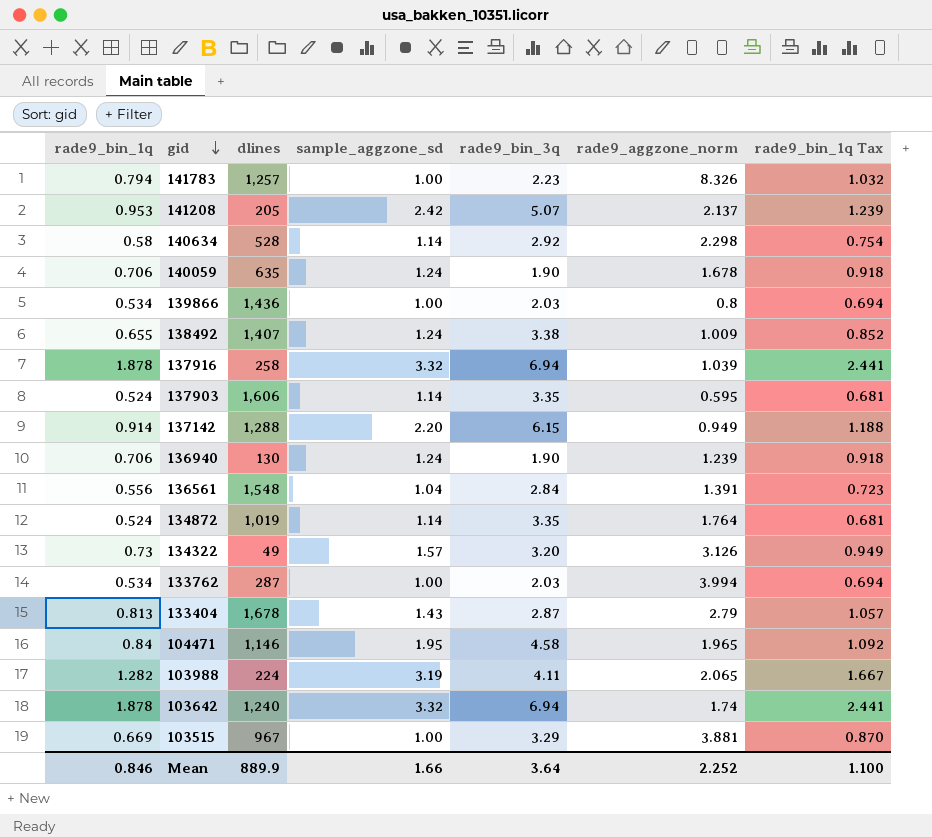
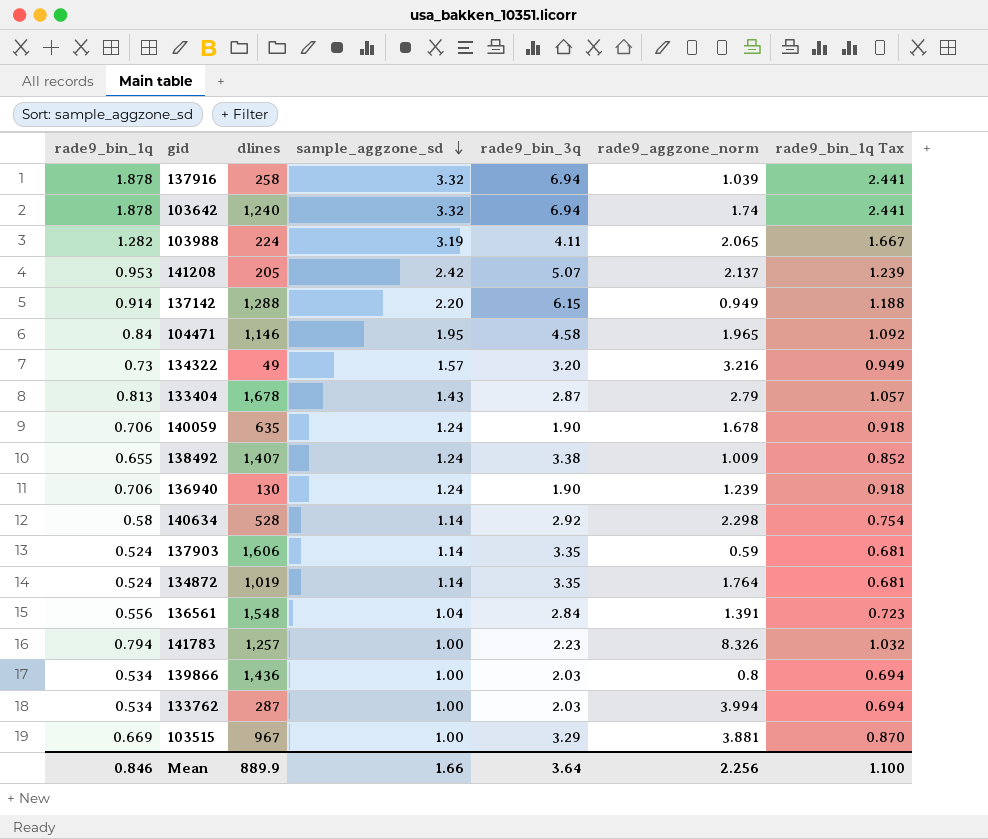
row order: gid descending -> sample_aggzone_sd descending
134322 | rade9_aggzone_norm: 3.126 -> 3.216
137903 | rade9_aggzone_norm: 0.595 -> 0.59
Mean | rade9_aggzone_norm: 2.252 -> 2.256

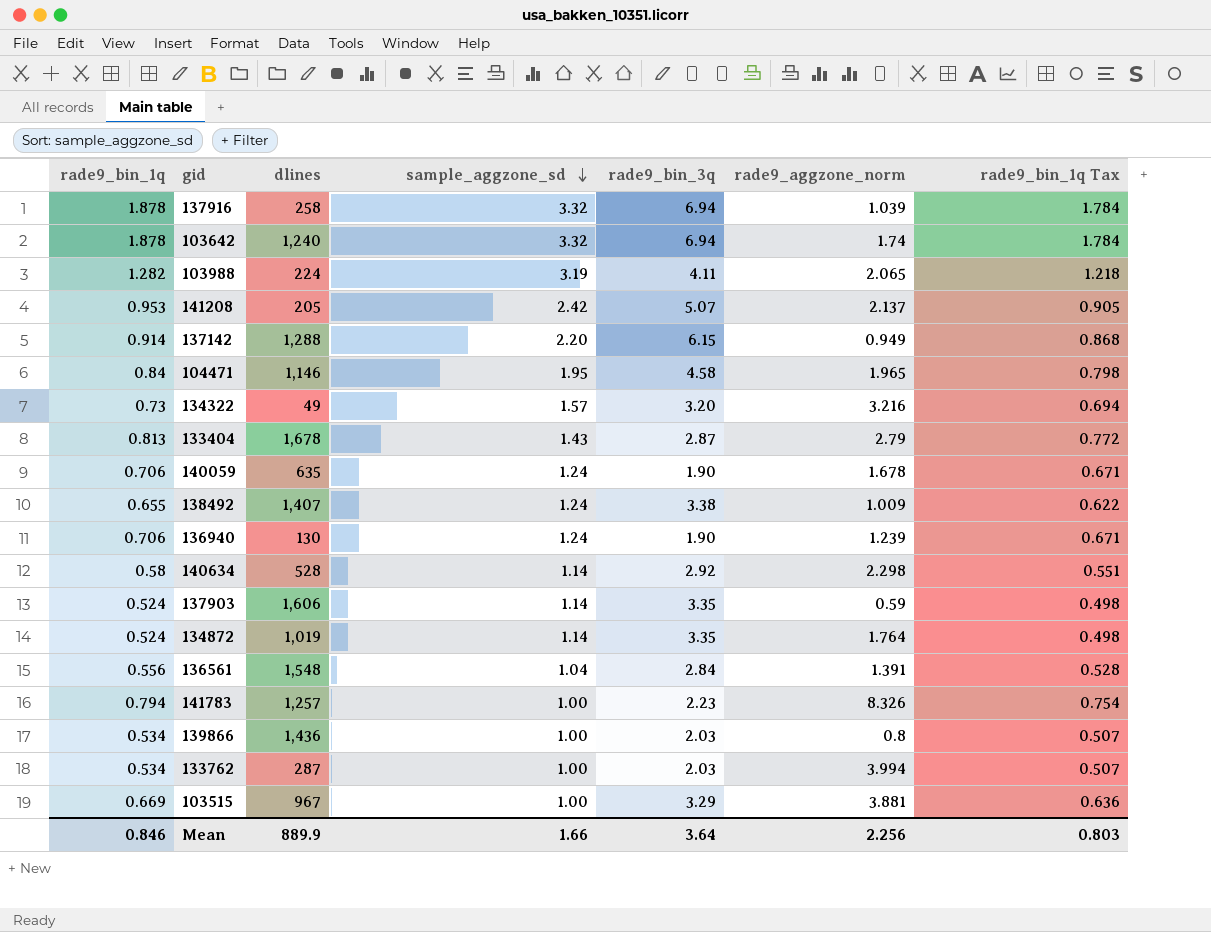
column rade9_bin_1q Tax | formula: [rade9_bin_1q] * 1.3 -> [rade9_bin_1q] * 0.95
Mean | rade9_bin_1q Tax: 1.100 -> 0.803

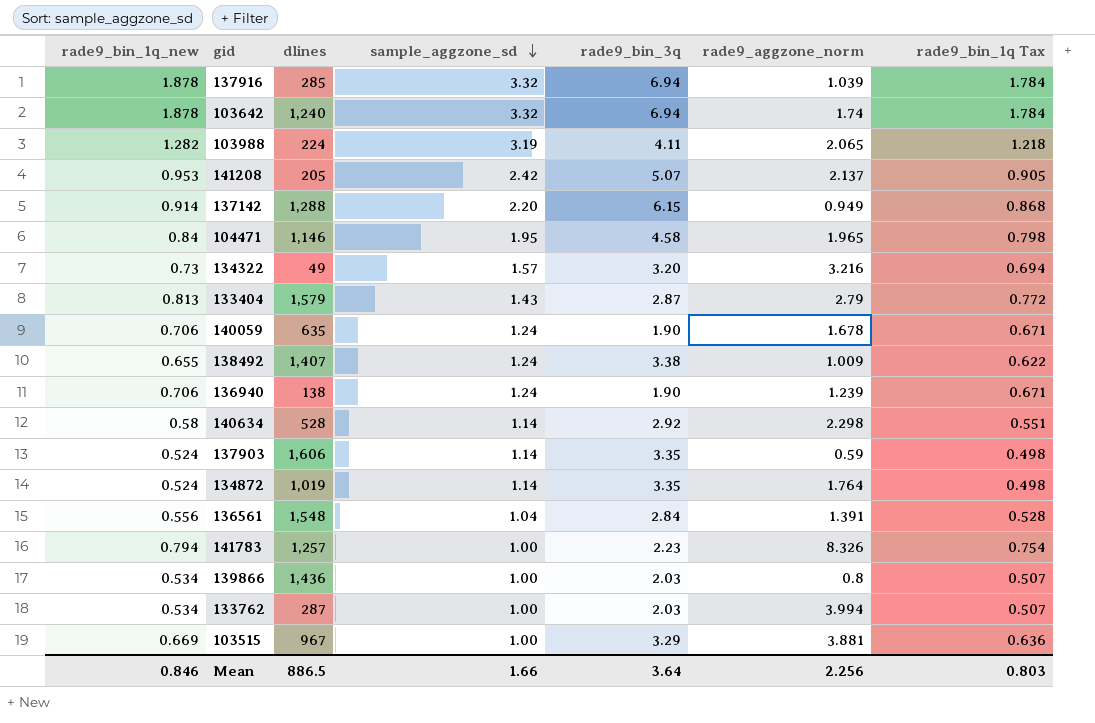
column name: rade9_bin_1q -> rade9_bin_1q_new
137916 | dlines: 258 -> 285
133404 | dlines: 1,678 -> 1,579
136940 | dlines: 130 -> 138
Mean | dlines: 889.9 -> 886.5

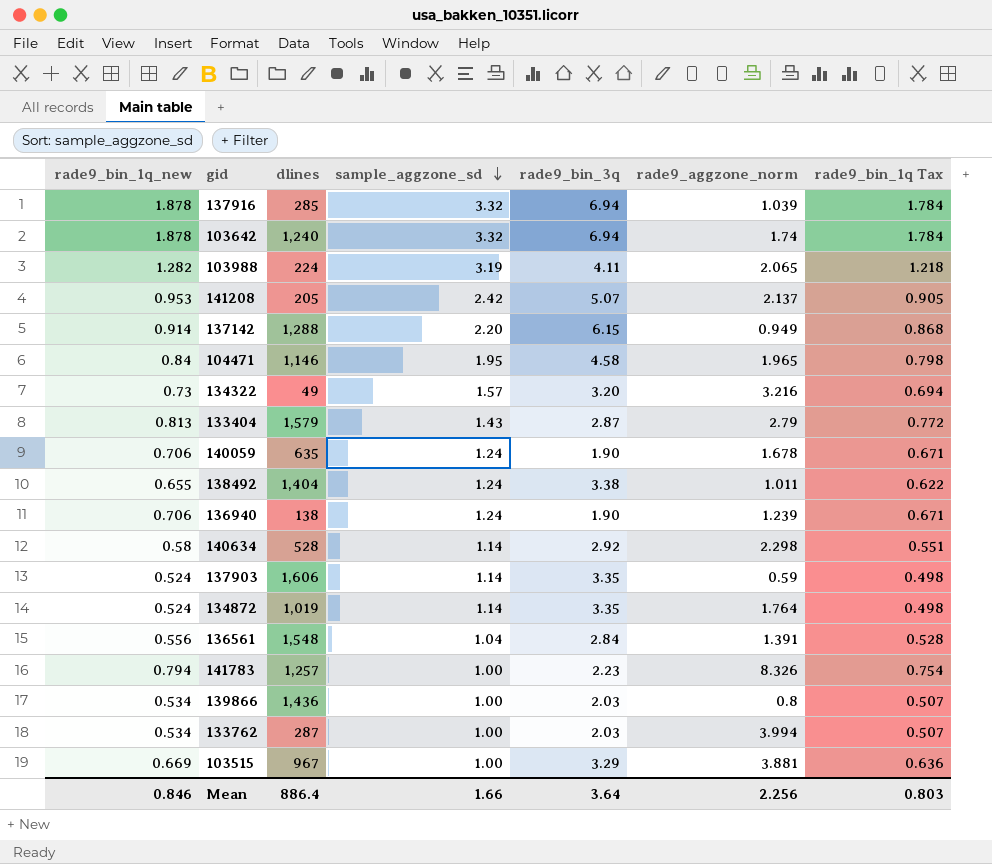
138492 | dlines: 1,407 -> 1,404
138492 | rade9_aggzone_norm: 1.009 -> 1.011
Mean | dlines: 886.5 -> 886.4

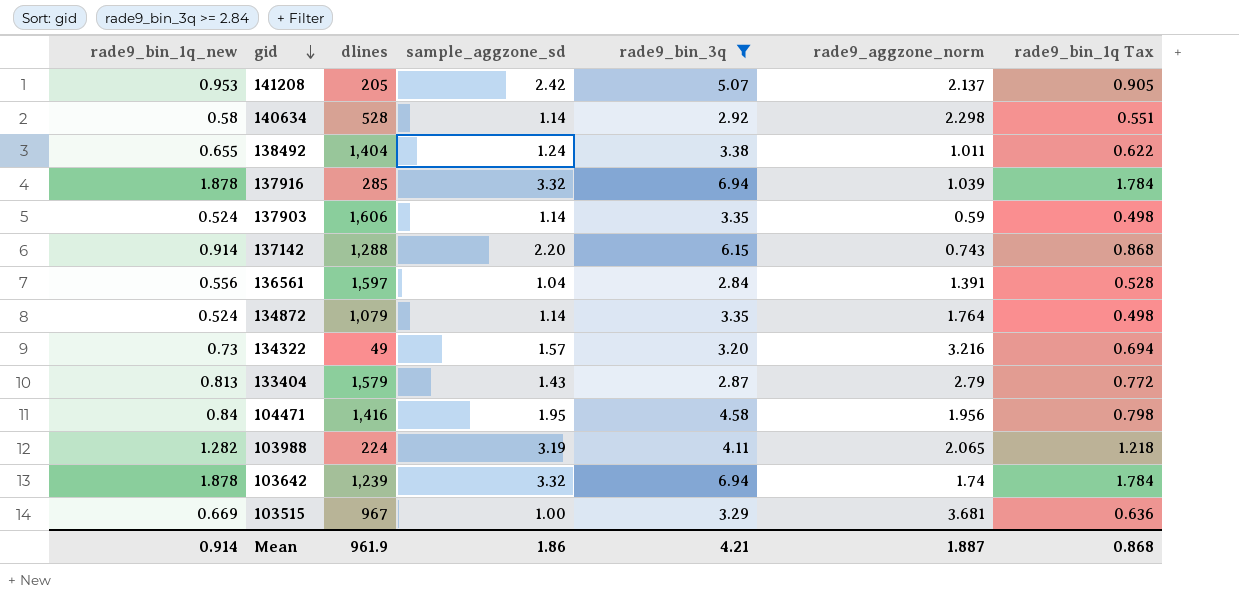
filter: none -> rade9_bin_3q >= 2.84
row order: sample_aggzone_sd descending -> gid descending
137142 | rade9_aggzone_norm: 0.949 -> 0.743
136561 | dlines: 1,548 -> 1,597
134872 | dlines: 1,019 -> 1,079
104471 | dlines: 1,146 -> 1,416
104471 | rade9_aggzone_norm: 1.965 -> 1.956
103642 | dlines: 1,240 -> 1,239
103515 | rade9_aggzone_norm: 3.881 -> 3.681
Mean | rade9_bin_1q_new: 0.846 -> 0.914
Mean | dlines: 886.4 -> 961.9
Mean | sample_aggzone_sd: 1.66 -> 1.86
Mean | rade9_bin_3q: 3.64 -> 4.21
Mean | rade9_aggzone_norm: 2.256 -> 1.887
Mean | rade9_bin_1q Tax: 0.803 -> 0.868

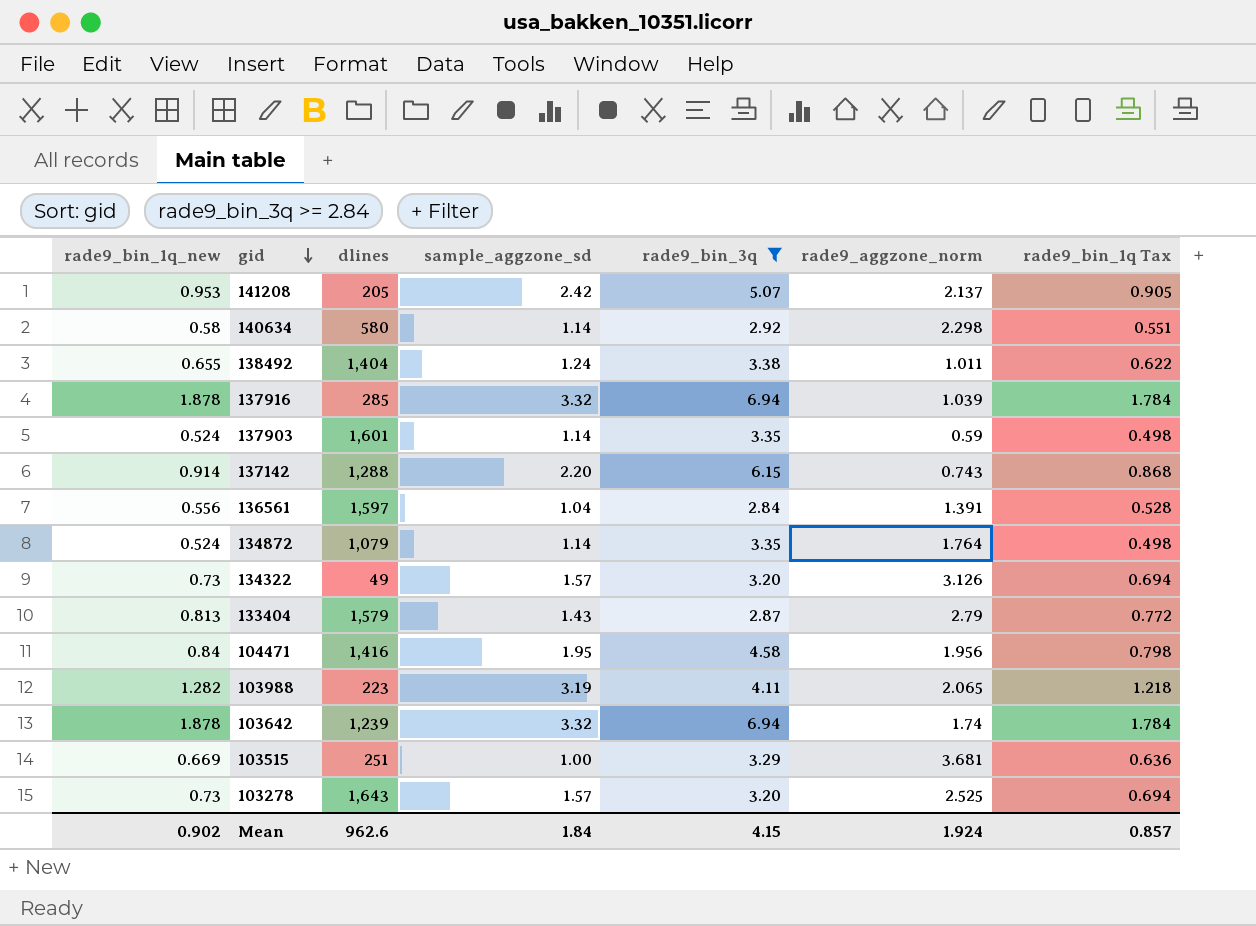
140634 | dlines: 528 -> 580
137903 | dlines: 1,606 -> 1,601
134322 | rade9_aggzone_norm: 3.216 -> 3.126
103988 | dlines: 224 -> 223
103515 | dlines: 967 -> 251
row 103278: none -> 0.73 | 1,643 | 1.57 | 3.20 | 2.525 | 0.694
Mean | rade9_bin_1q_new: 0.914 -> 0.902
Mean | dlines: 961.9 -> 962.6
Mean | sample_aggzone_sd: 1.86 -> 1.84
Mean | rade9_bin_3q: 4.21 -> 4.15
Mean | rade9_aggzone_norm: 1.887 -> 1.924
Mean | rade9_bin_1q Tax: 0.868 -> 0.857

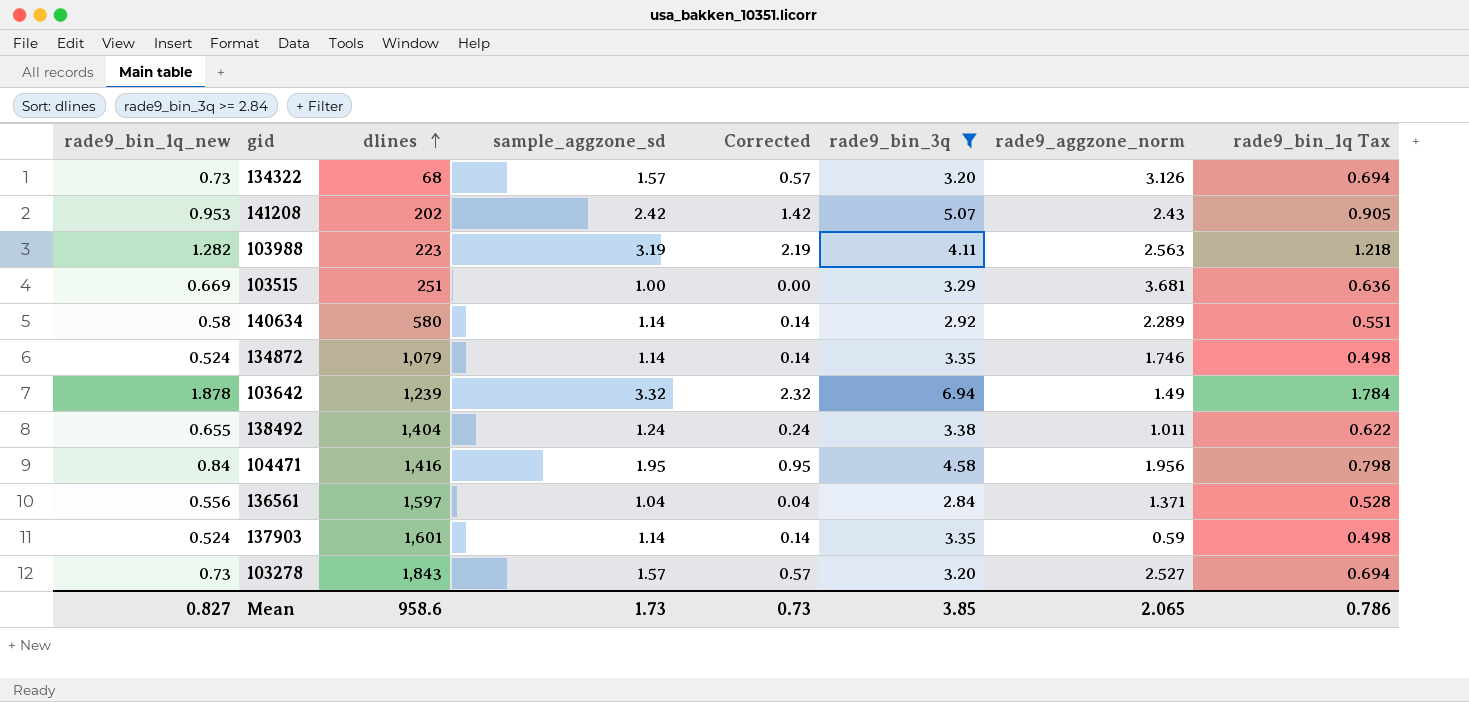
row order: gid descending -> dlines ascending
column Corrected | formula: none -> [sample_aggzone_sd] - 1
row 137916: 1.878 | 285 | 3.32 | 6.94 | 1.039 | 1.784 -> none
row 137142: 0.914 | 1,288 | 2.20 | 6.15 | 0.743 | 0.868 -> none
row 133404: 0.813 | 1,579 | 1.43 | 2.87 | 2.79 | 0.772 -> none
134322 | dlines: 49 -> 68
141208 | dlines: 205 -> 202
141208 | rade9_aggzone_norm: 2.137 -> 2.43
103988 | rade9_aggzone_norm: 2.065 -> 2.563
140634 | rade9_aggzone_norm: 2.298 -> 2.289
134872 | rade9_aggzone_norm: 1.764 -> 1.746
103642 | rade9_aggzone_norm: 1.74 -> 1.49
136561 | rade9_aggzone_norm: 1.391 -> 1.371
103278 | dlines: 1,643 -> 1,843
103278 | rade9_aggzone_norm: 2.525 -> 2.527
Mean | rade9_bin_1q_new: 0.902 -> 0.827
Mean | dlines: 962.6 -> 958.6
Mean | sample_aggzone_sd: 1.84 -> 1.73
Mean | rade9_bin_3q: 4.15 -> 3.85
Mean | rade9_aggzone_norm: 1.924 -> 2.065
Mean | rade9_bin_1q Tax: 0.857 -> 0.786

